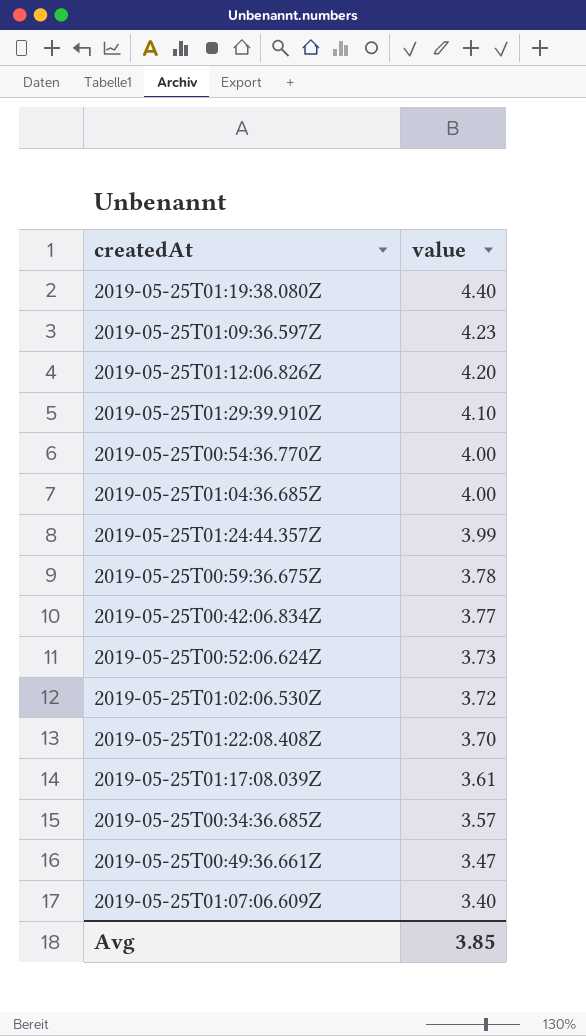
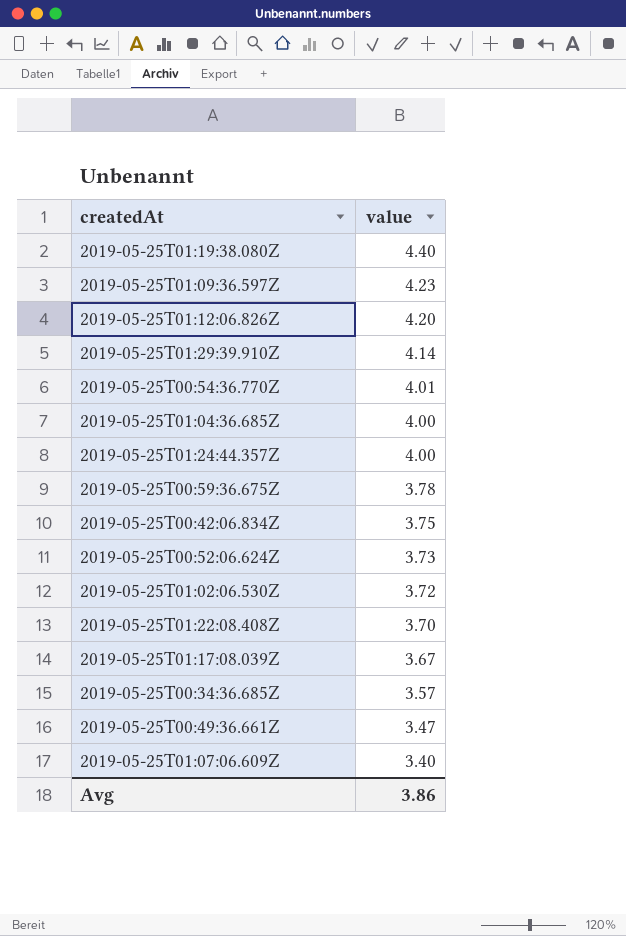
2019-05-25T01:29:39.910Z | value: 4.10 -> 4.14
2019-05-25T00:54:36.770Z | value: 4.00 -> 4.01
2019-05-25T01:24:44.357Z | value: 3.99 -> 4.00
2019-05-25T00:42:06.834Z | value: 3.77 -> 3.75
2019-05-25T01:17:08.039Z | value: 3.61 -> 3.67
Avg | value: 3.85 -> 3.86

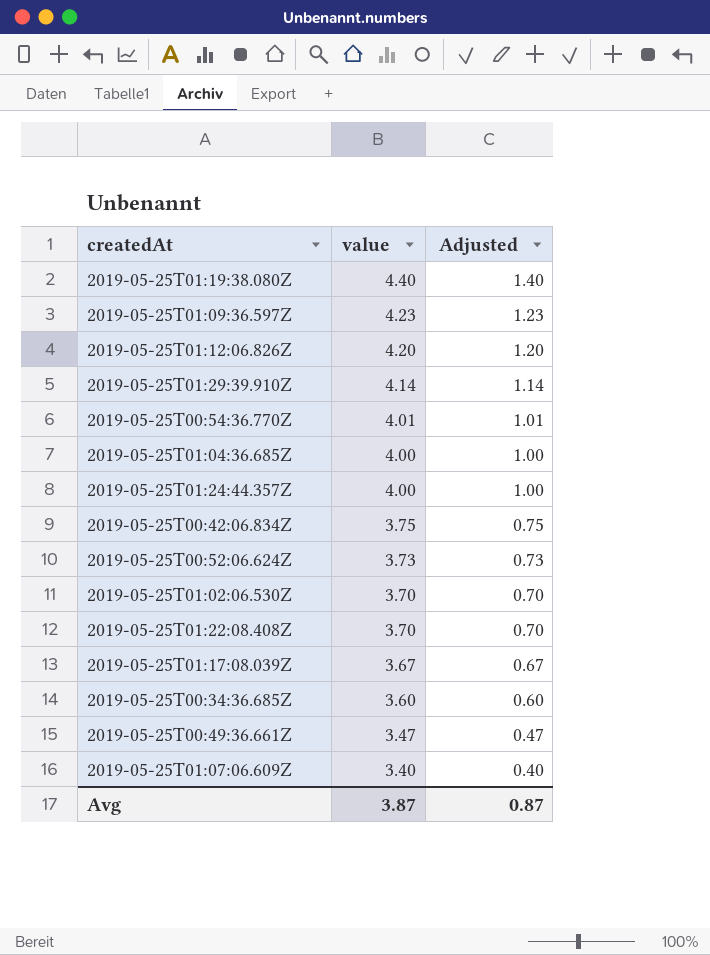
column Adjusted | formula: none -> [value] - 3
row 2019-05-25T00:59:36.675Z: 3.78 -> none
2019-05-25T01:02:06.530Z | value: 3.72 -> 3.70
2019-05-25T00:34:36.685Z | value: 3.57 -> 3.60
Avg | value: 3.86 -> 3.87

